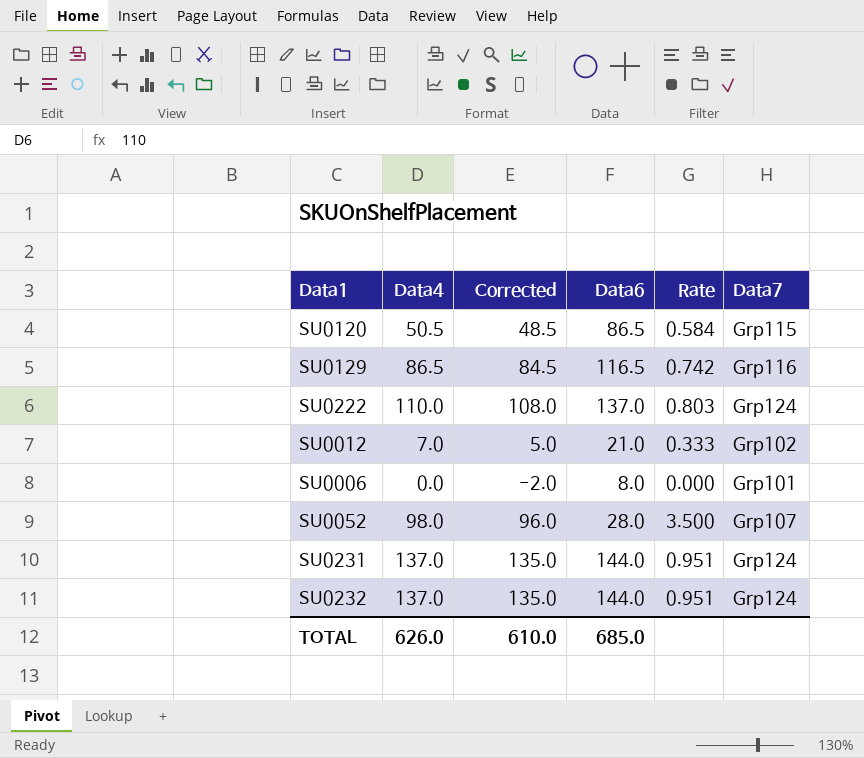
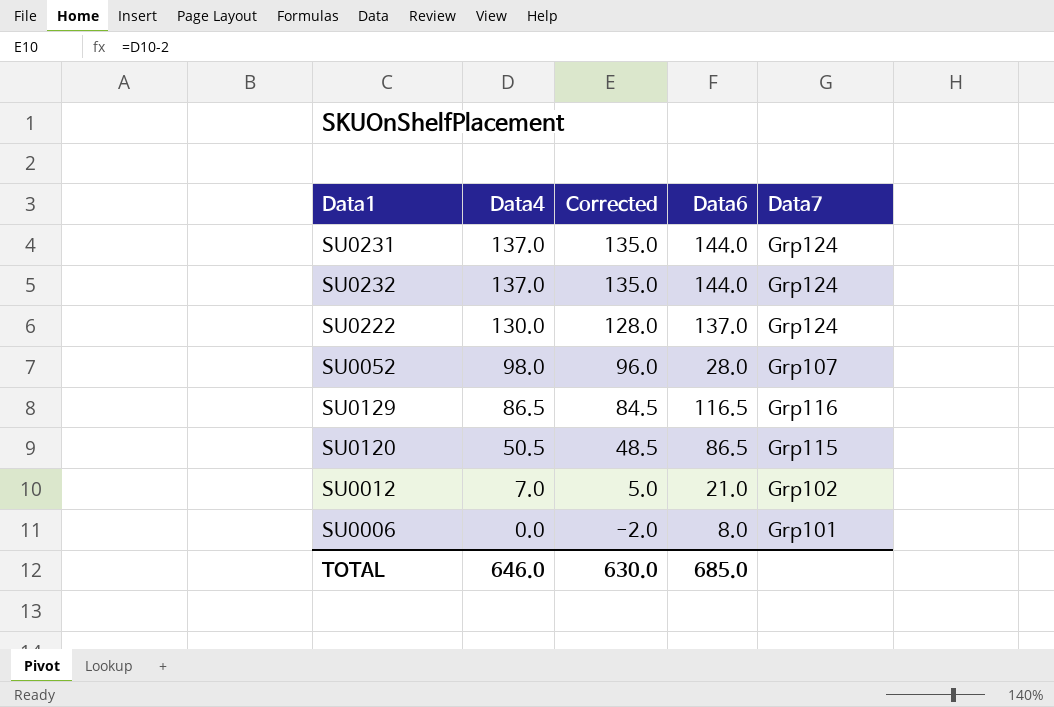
row order: none -> Data4 descending
column Rate | formula: [Data4] / [Data6] -> none
SU0222 | Data4: 110.0 -> 130.0
SU0222 | Corrected: 108.0 -> 128.0
TOTAL | Data4: 626.0 -> 646.0
TOTAL | Corrected: 610.0 -> 630.0

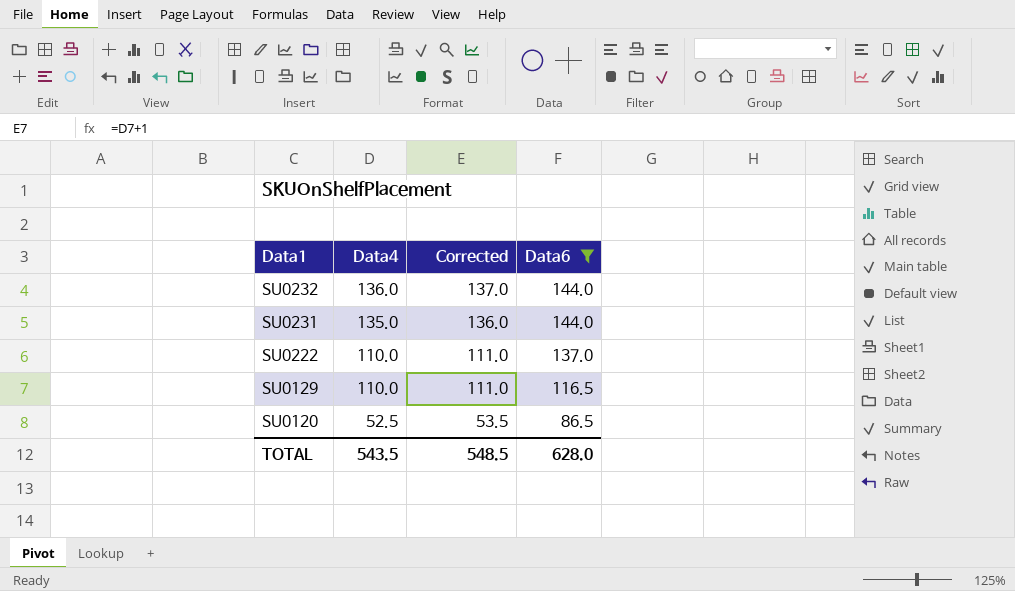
filter: none -> Data6 >= 86.5
row order: Data4 descending -> Data1 descending
column Data7 | position: 5 -> none
column Corrected | formula: [Data4] - 2 -> [Data4] + 1
SU0232 | Data4: 137.0 -> 136.0
SU0231 | Data4: 137.0 -> 135.0
SU0222 | Data4: 130.0 -> 110.0
SU0129 | Data4: 86.5 -> 110.0
SU0120 | Data4: 50.5 -> 52.5
TOTAL | Data4: 646.0 -> 543.5
TOTAL | Corrected: 630.0 -> 548.5
TOTAL | Data6: 685.0 -> 628.0

